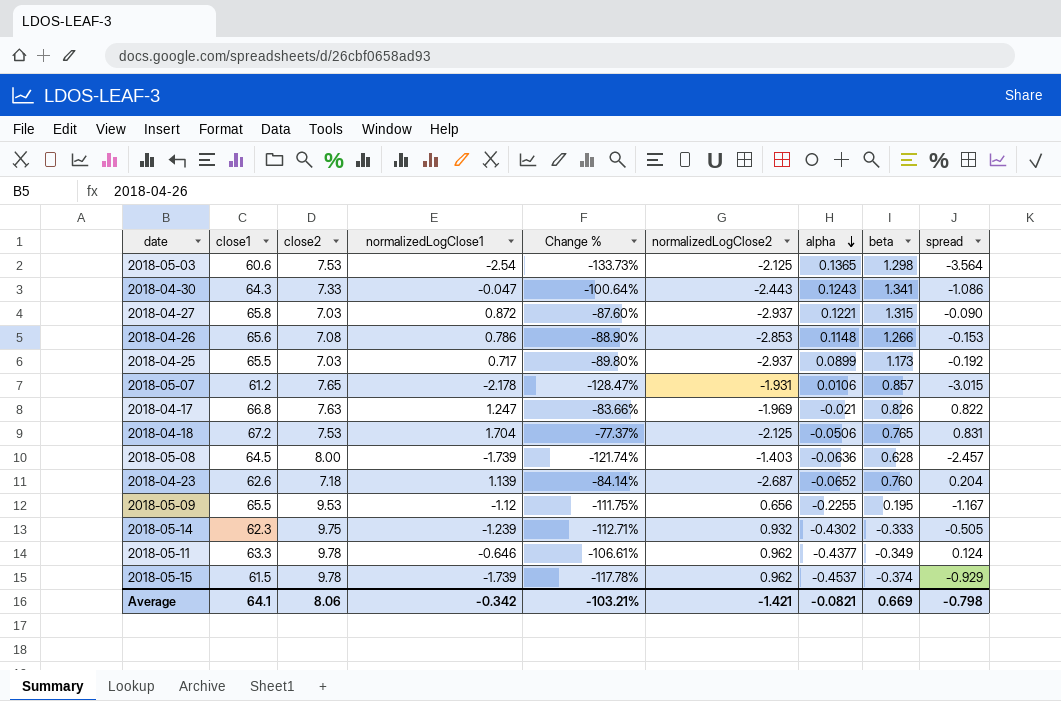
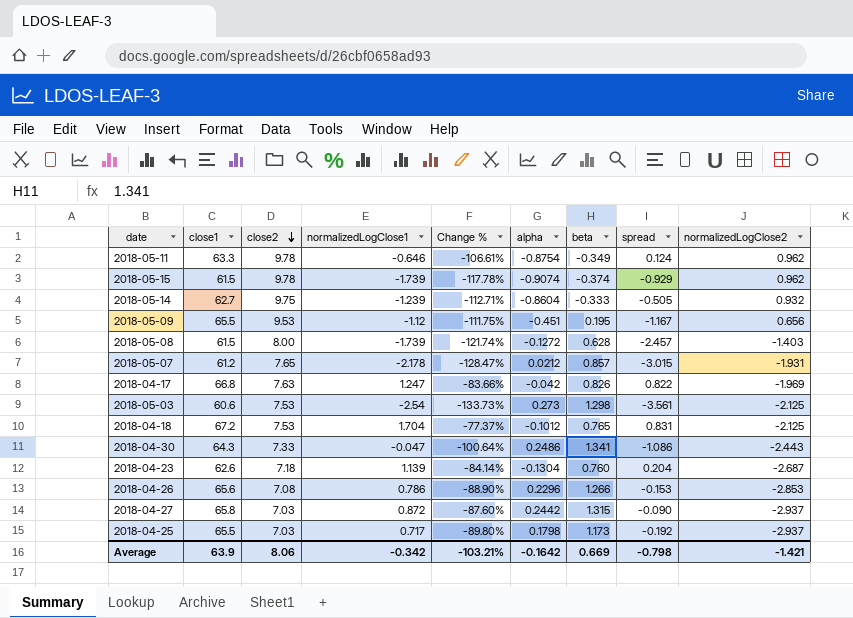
row order: alpha descending -> close2 descending
column normalizedLogClose2 | position: 6 -> 9
2018-05-11 | alpha: -0.4377 -> -0.8754
2018-05-15 | alpha: -0.4537 -> -0.9074
2018-05-14 | close1: 62.3 -> 62.7
2018-05-14 | alpha: -0.4302 -> -0.8604
2018-05-09 | alpha: -0.2255 -> -0.451
2018-05-08 | close1: 64.5 -> 61.5
2018-05-08 | alpha: -0.0636 -> -0.1272
2018-05-07 | alpha: 0.0106 -> 0.0212
2018-04-17 | alpha: -0.021 -> -0.042
2018-05-03 | alpha: 0.1365 -> 0.273
2018-05-03 | spread: -3.564 -> -3.561
2018-04-18 | alpha: -0.0506 -> -0.1012
2018-04-30 | alpha: 0.1243 -> 0.2486
2018-04-23 | alpha: -0.0652 -> -0.1304
2018-04-26 | alpha: 0.1148 -> 0.2296
2018-04-27 | alpha: 0.1221 -> 0.2442
2018-04-25 | alpha: 0.0899 -> 0.1798
Average | close1: 64.1 -> 63.9
Average | alpha: -0.0821 -> -0.1642

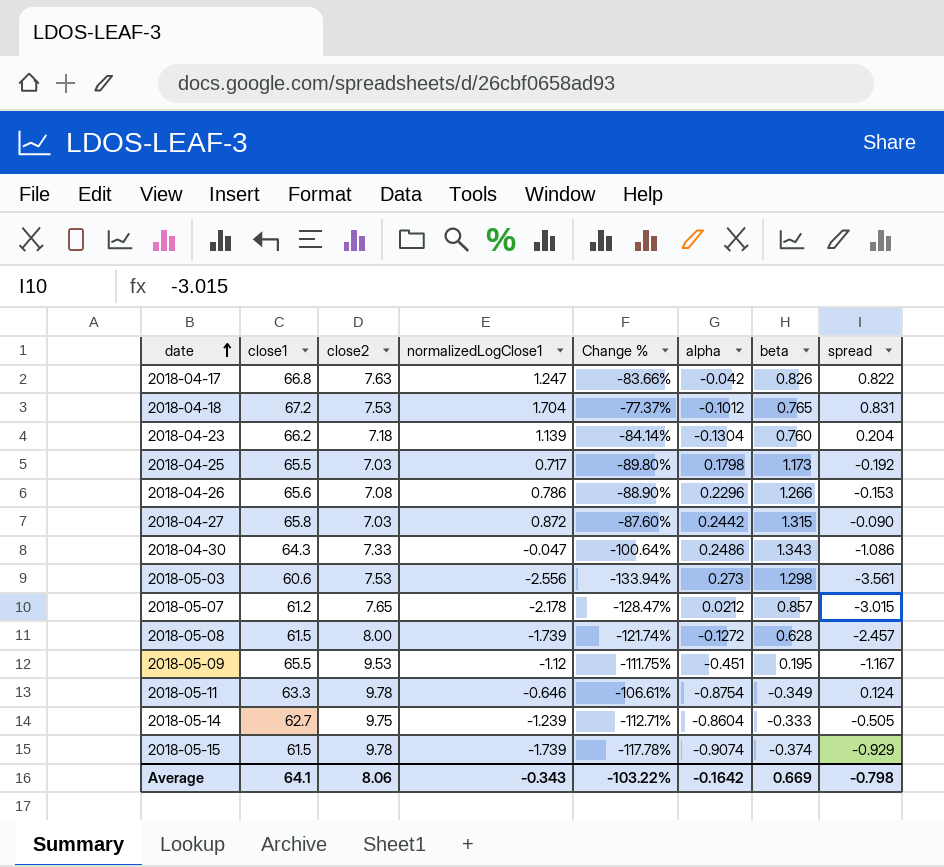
row order: close2 descending -> date ascending
column normalizedLogClose2 | position: 9 -> none
2018-04-23 | close1: 62.6 -> 66.2
2018-04-30 | beta: 1.341 -> 1.343
2018-05-03 | normalizedLogClose1: -2.54 -> -2.556
2018-05-03 | Change %: -133.73% -> -133.94%
Average | close1: 63.9 -> 64.1
Average | normalizedLogClose1: -0.342 -> -0.343
Average | Change %: -103.21% -> -103.22%

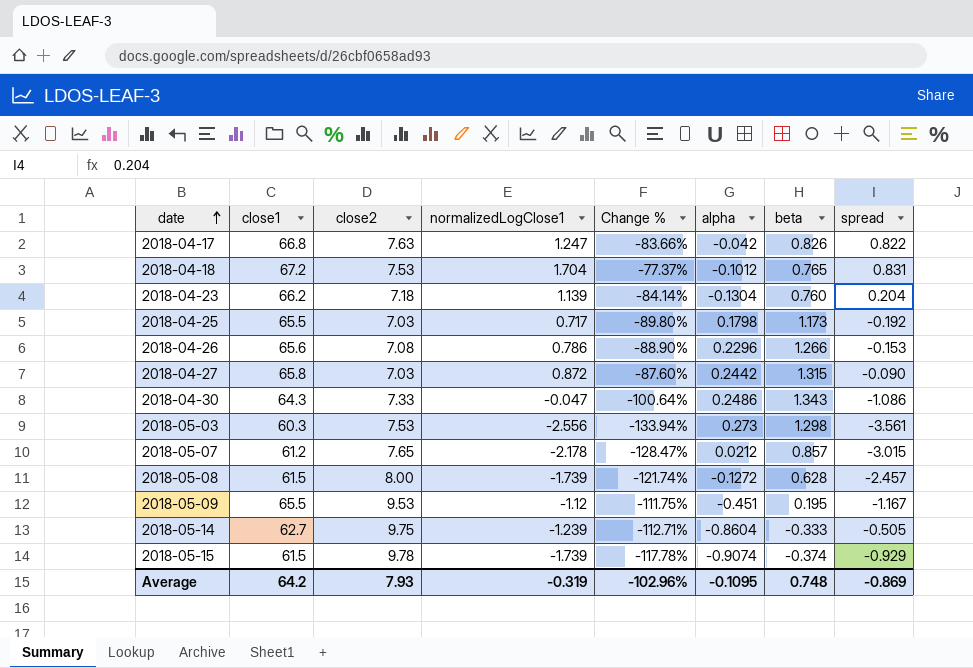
row 2018-05-11: 63.3 | 9.78 | -0.646 | -106.61% | -0.8754 | -0.349 | 0.124 -> none
2018-05-03 | close1: 60.6 -> 60.3
Average | close1: 64.1 -> 64.2
Average | close2: 8.06 -> 7.93
Average | normalizedLogClose1: -0.343 -> -0.319
Average | Change %: -103.22% -> -102.96%
Average | alpha: -0.1642 -> -0.1095
Average | beta: 0.669 -> 0.748
Average | spread: -0.798 -> -0.869

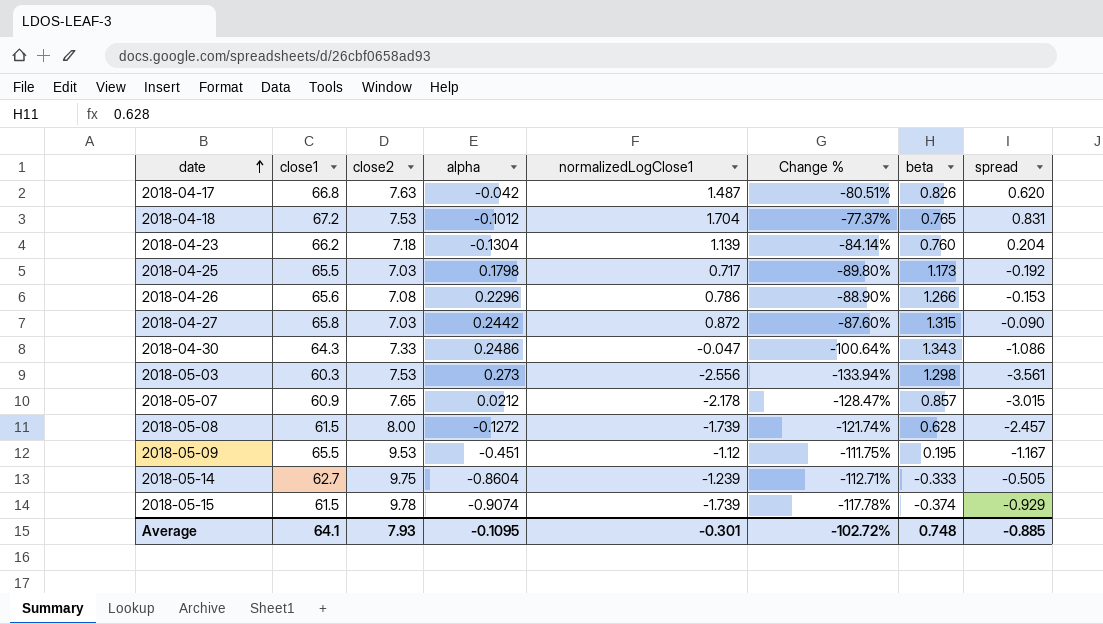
column alpha | position: 6 -> 4
2018-04-17 | normalizedLogClose1: 1.247 -> 1.487
2018-04-17 | Change %: -83.66% -> -80.51%
2018-04-17 | spread: 0.822 -> 0.620
2018-05-07 | close1: 61.2 -> 60.9
Average | close1: 64.2 -> 64.1
Average | normalizedLogClose1: -0.319 -> -0.301
Average | Change %: -102.96% -> -102.72%
Average | spread: -0.869 -> -0.885

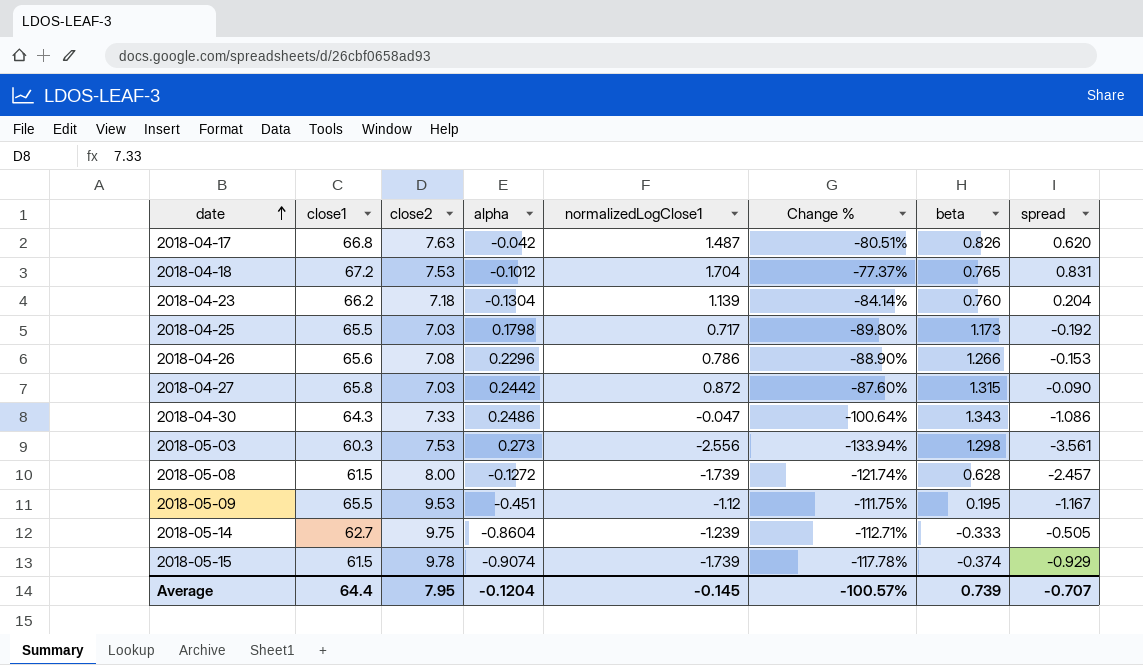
row 2018-05-07: 60.9 | 7.65 | 0.0212 | -2.178 | -128.47% | 0.857 | -3.015 -> none
Average | close1: 64.1 -> 64.4
Average | close2: 7.93 -> 7.95
Average | alpha: -0.1095 -> -0.1204
Average | normalizedLogClose1: -0.301 -> -0.145
Average | Change %: -102.72% -> -100.57%
Average | beta: 0.748 -> 0.739
Average | spread: -0.885 -> -0.707

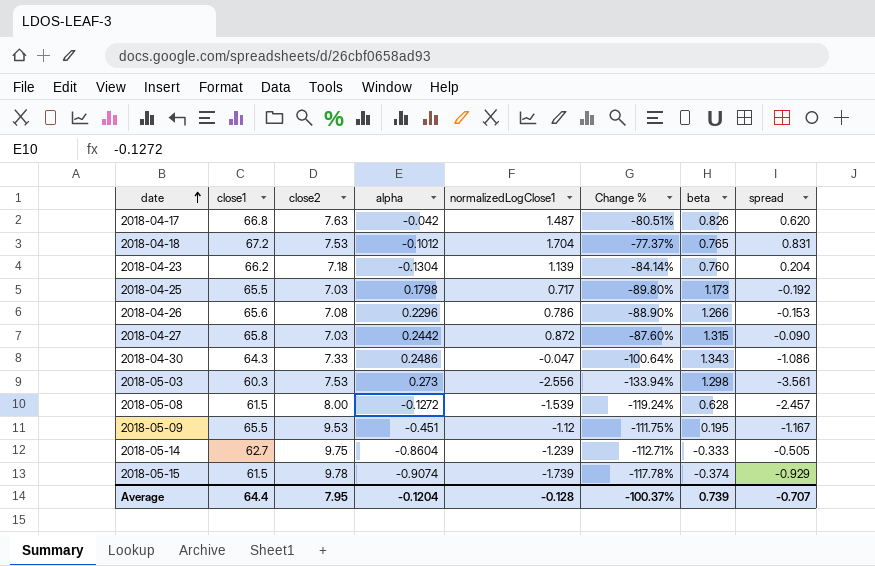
2018-05-08 | normalizedLogClose1: -1.739 -> -1.539
2018-05-08 | Change %: -121.74% -> -119.24%
Average | normalizedLogClose1: -0.145 -> -0.128
Average | Change %: -100.57% -> -100.37%

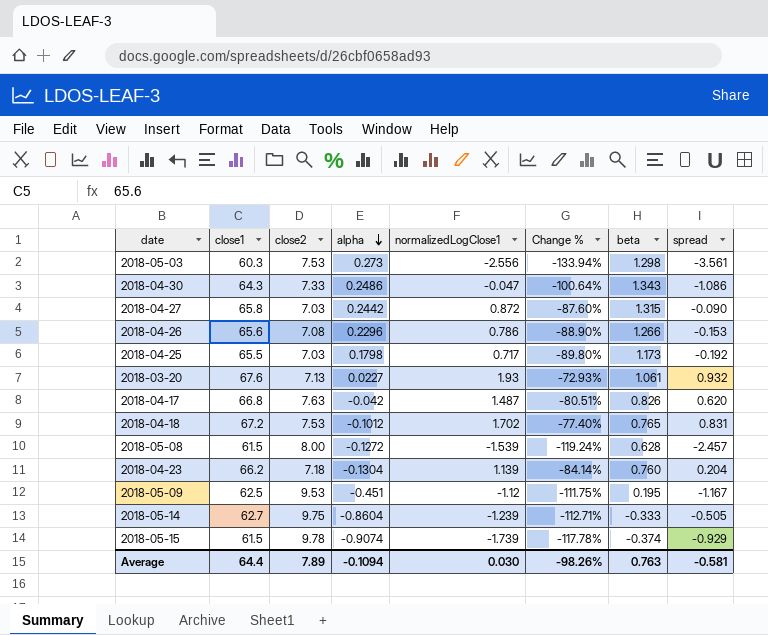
row order: date ascending -> alpha descending
row 2018-03-20: none -> 67.6 | 7.13 | 0.0227 | 1.93 | -72.93% | 1.061 | 0.932
2018-04-18 | normalizedLogClose1: 1.704 -> 1.702
2018-04-18 | Change %: -77.37% -> -77.40%
2018-05-09 | close1: 65.5 -> 62.5
Average | close2: 7.95 -> 7.89
Average | alpha: -0.1204 -> -0.1094
Average | normalizedLogClose1: -0.128 -> 0.030
Average | Change %: -100.37% -> -98.26%
Average | beta: 0.739 -> 0.763
Average | spread: -0.707 -> -0.581

